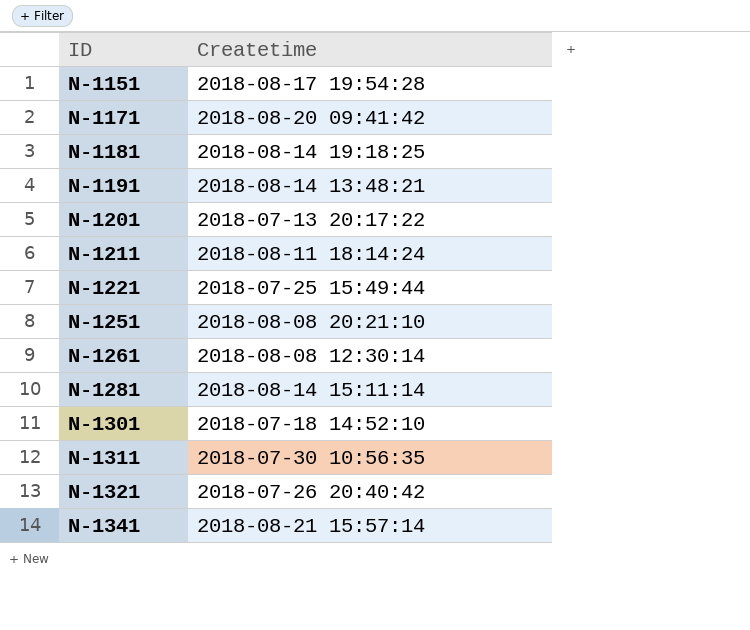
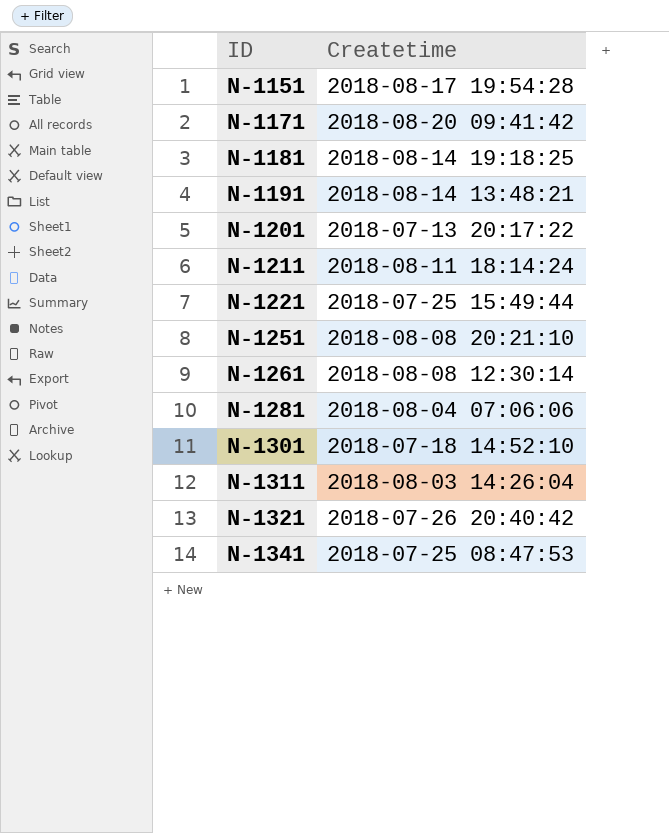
N-1281 | Createtime: 2018-08-14 15:11:14 -> 2018-08-04 07:06:06
N-1311 | Createtime: 2018-07-30 10:56:35 -> 2018-08-03 14:26:04
N-1341 | Createtime: 2018-08-21 15:57:14 -> 2018-07-25 08:47:53

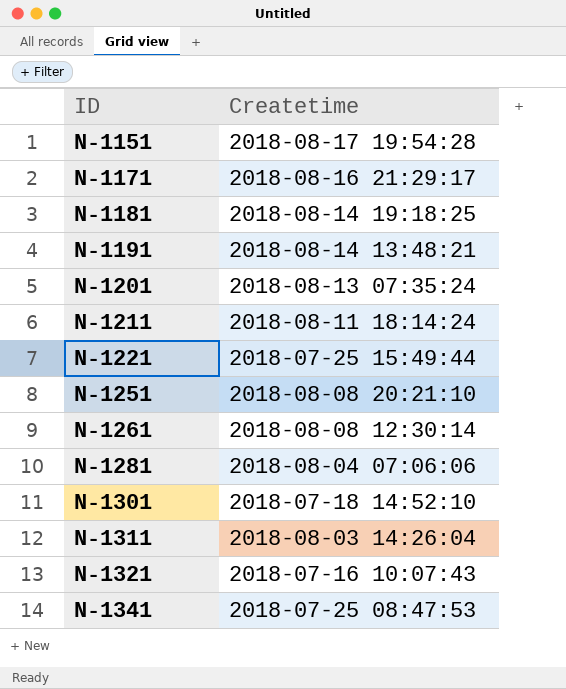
N-1171 | Createtime: 2018-08-20 09:41:42 -> 2018-08-16 21:29:17
N-1201 | Createtime: 2018-07-13 20:17:22 -> 2018-08-13 07:35:24
N-1321 | Createtime: 2018-07-26 20:40:42 -> 2018-07-16 10:07:43

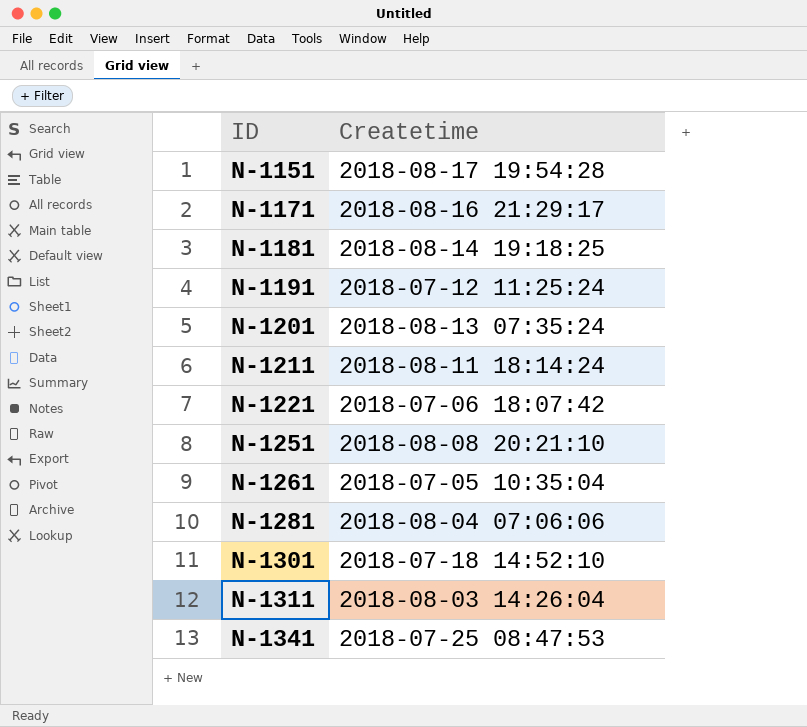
row N-1321: 2018-07-16 10:07:43 -> none
N-1191 | Createtime: 2018-08-14 13:48:21 -> 2018-07-12 11:25:24
N-1221 | Createtime: 2018-07-25 15:49:44 -> 2018-07-06 18:07:42
N-1261 | Createtime: 2018-08-08 12:30:14 -> 2018-07-05 10:35:04

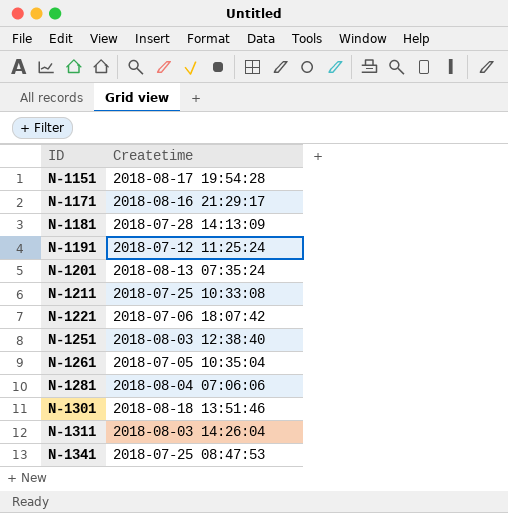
N-1181 | Createtime: 2018-08-14 19:18:25 -> 2018-07-28 14:13:09
N-1211 | Createtime: 2018-08-11 18:14:24 -> 2018-07-25 10:33:08
N-1251 | Createtime: 2018-08-08 20:21:10 -> 2018-08-03 12:38:40
N-1301 | Createtime: 2018-07-18 14:52:10 -> 2018-08-18 13:51:46

